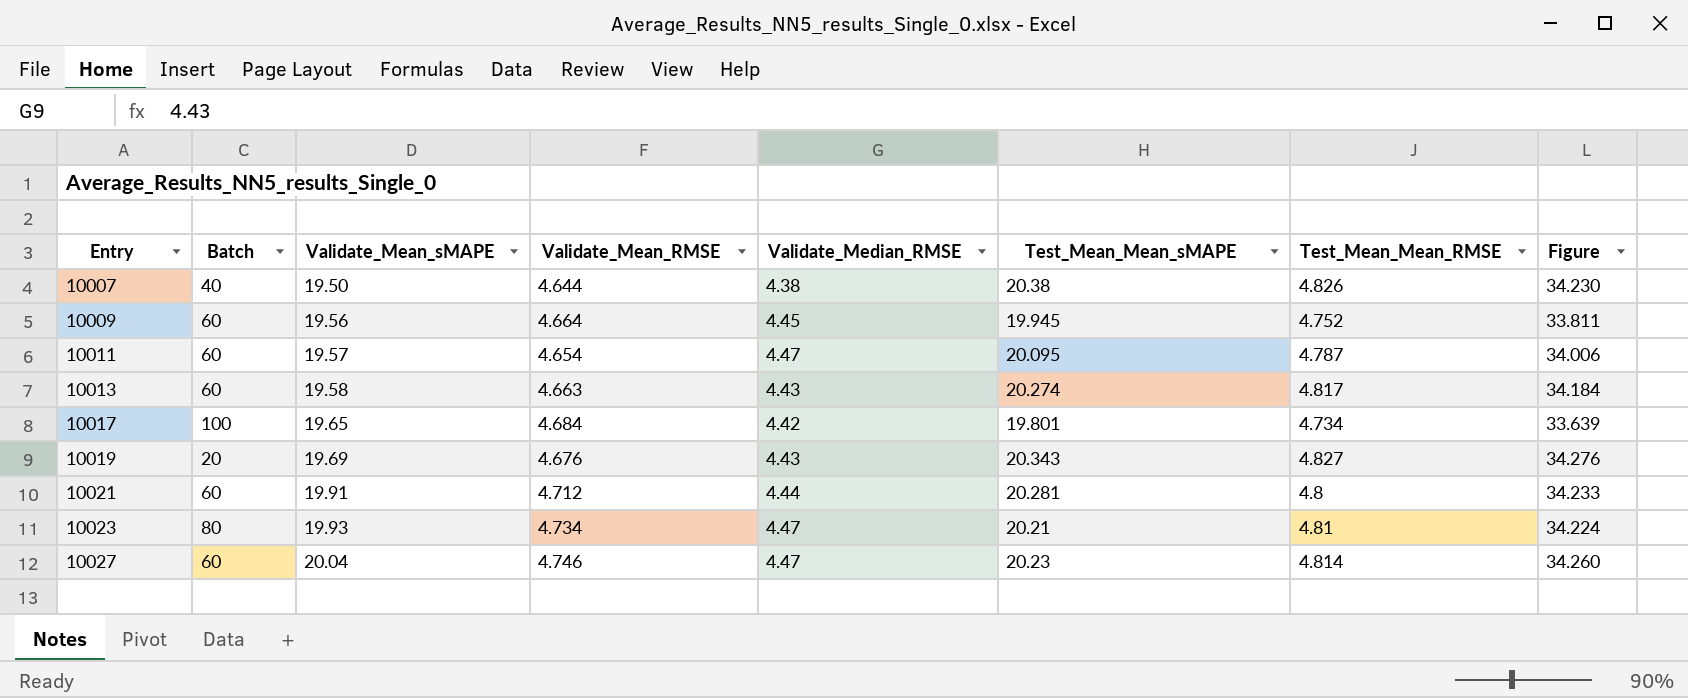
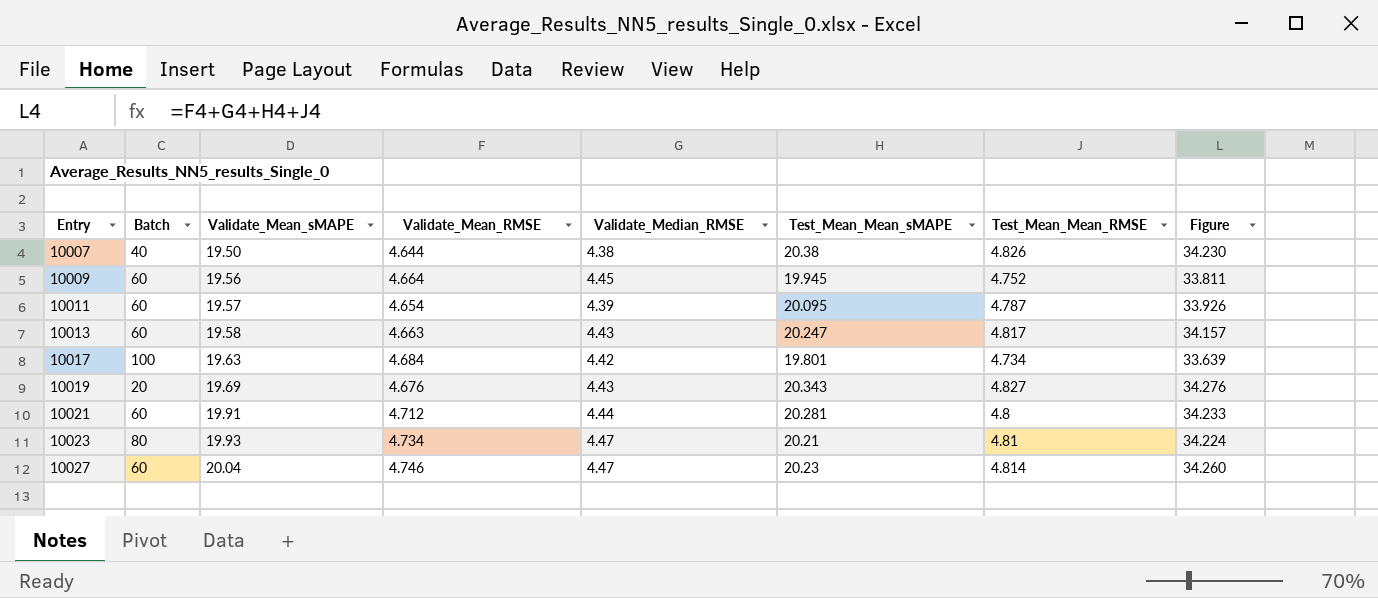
10011 | Validate_Median_RMSE: 4.47 -> 4.39
10011 | Figure: 34.006 -> 33.926
10013 | Test_Mean_Mean_sMAPE: 20.274 -> 20.247
10013 | Figure: 34.184 -> 34.157
10017 | Validate_Mean_sMAPE: 19.65 -> 19.63

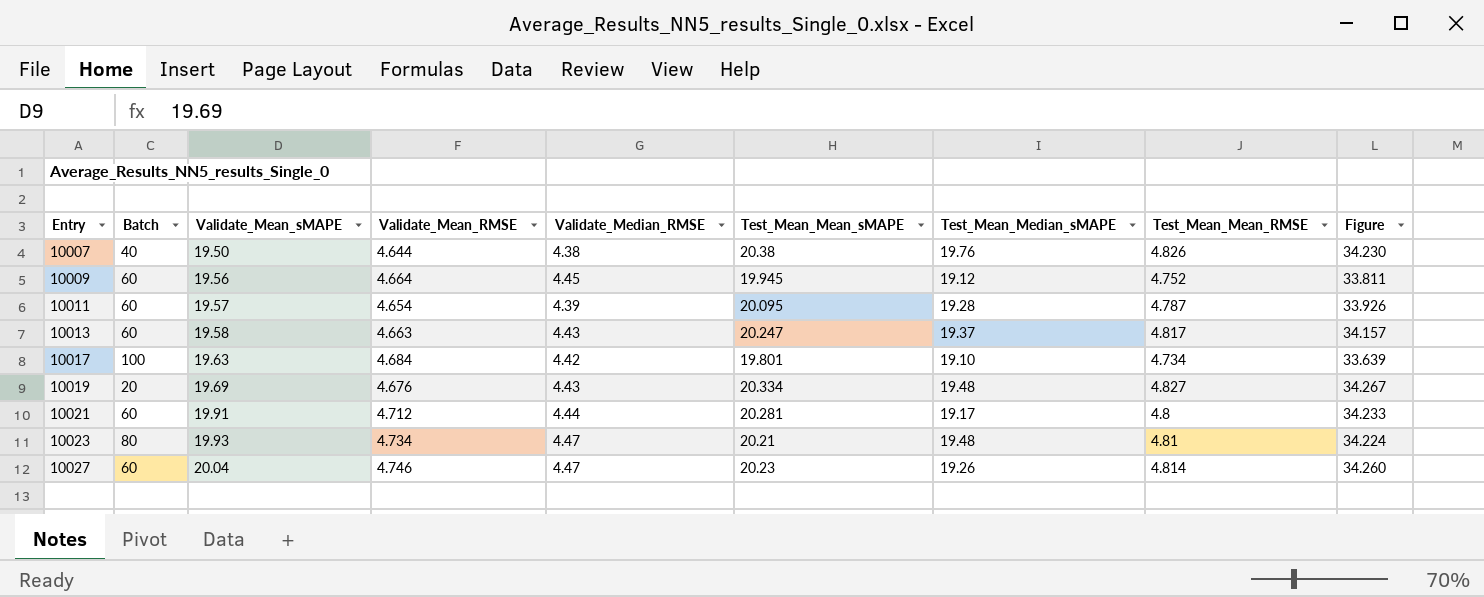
column Test_Mean_Median_sMAPE | position: none -> 7
10019 | Test_Mean_Mean_sMAPE: 20.343 -> 20.334
10019 | Figure: 34.276 -> 34.267

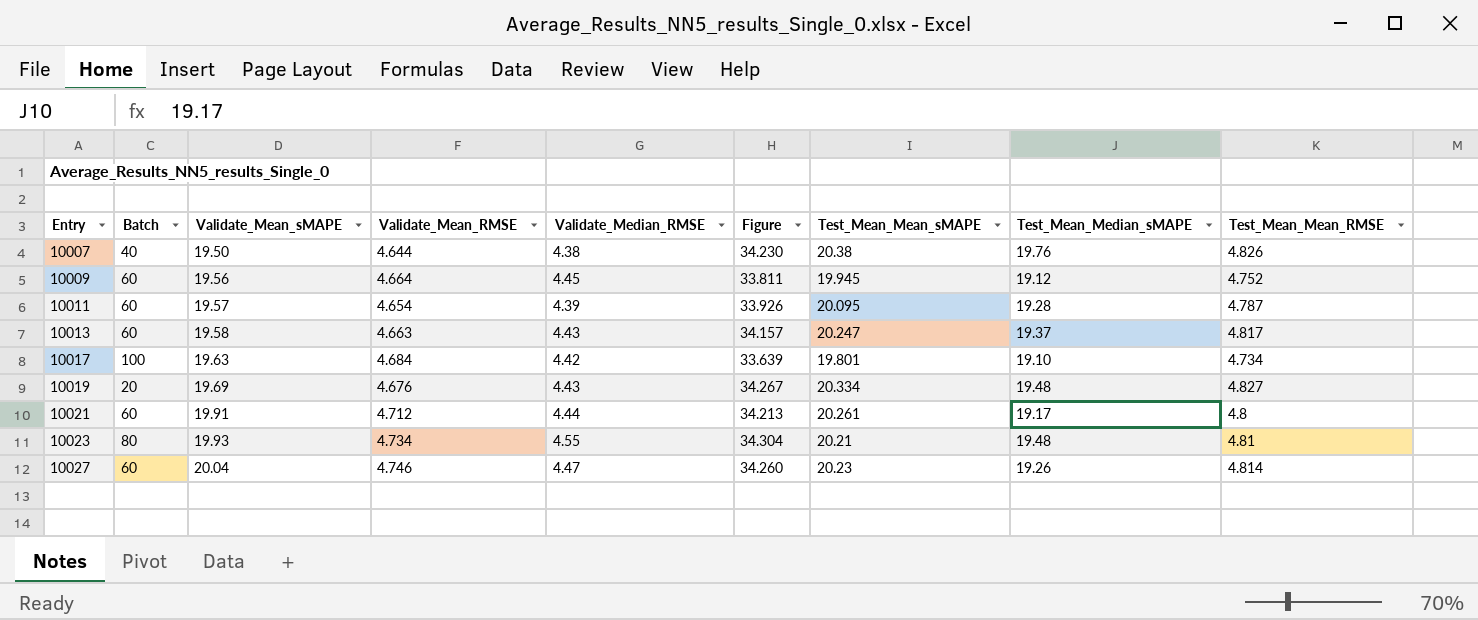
column Figure | position: 9 -> 6
10021 | Figure: 34.233 -> 34.213
10021 | Test_Mean_Mean_sMAPE: 20.281 -> 20.261
10023 | Validate_Median_RMSE: 4.47 -> 4.55
10023 | Figure: 34.224 -> 34.304

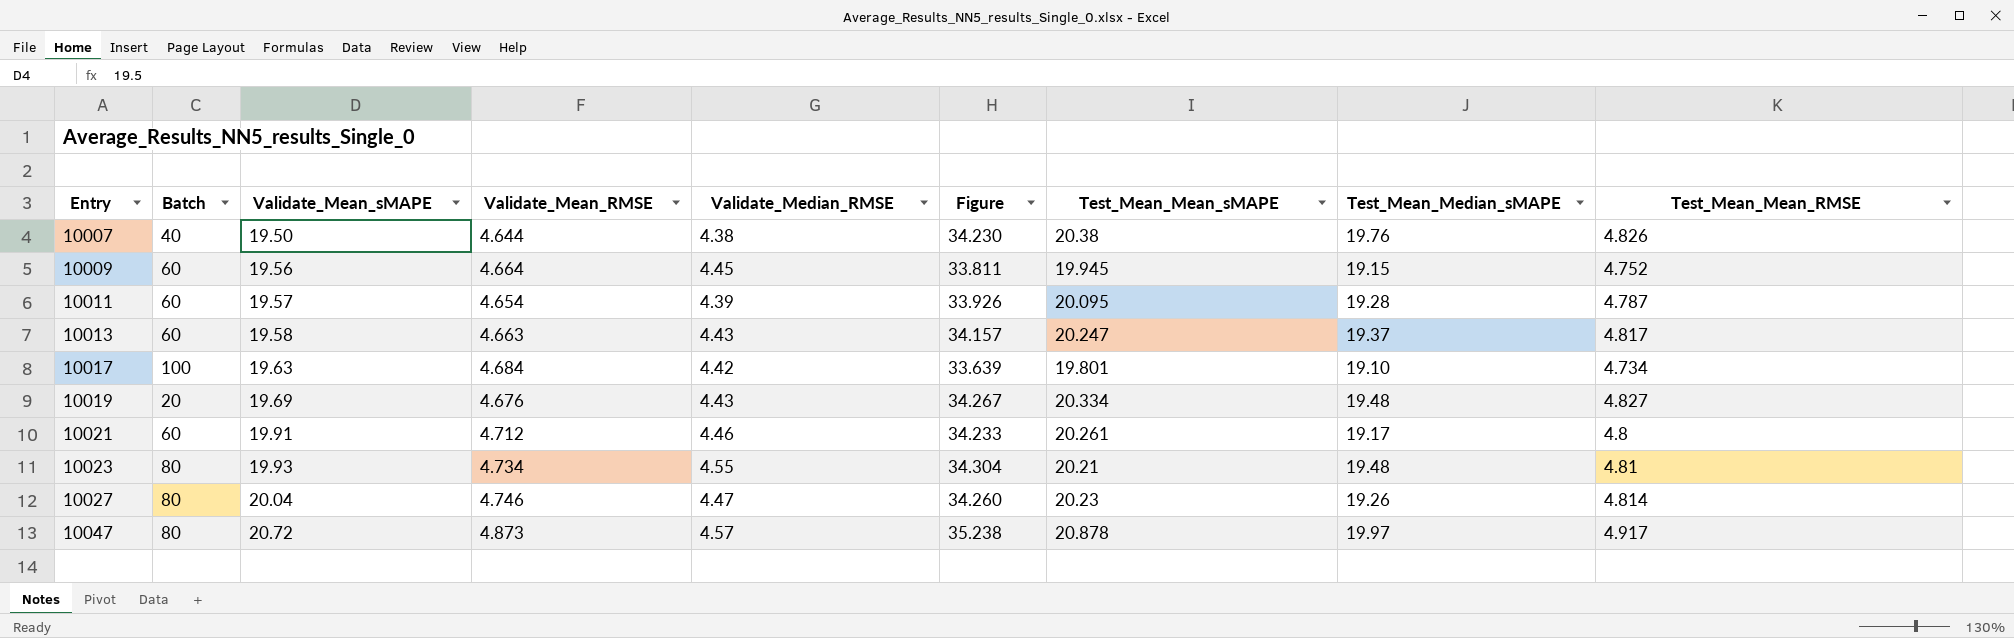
10009 | Test_Mean_Median_sMAPE: 19.12 -> 19.15
10021 | Validate_Median_RMSE: 4.44 -> 4.46
10021 | Figure: 34.213 -> 34.233
10027 | Batch: 60 -> 80
row 10047: none -> 80 | 20.72 | 4.873 | 4.57 | 35.238 | 20.878 | 19.97 | 4.917

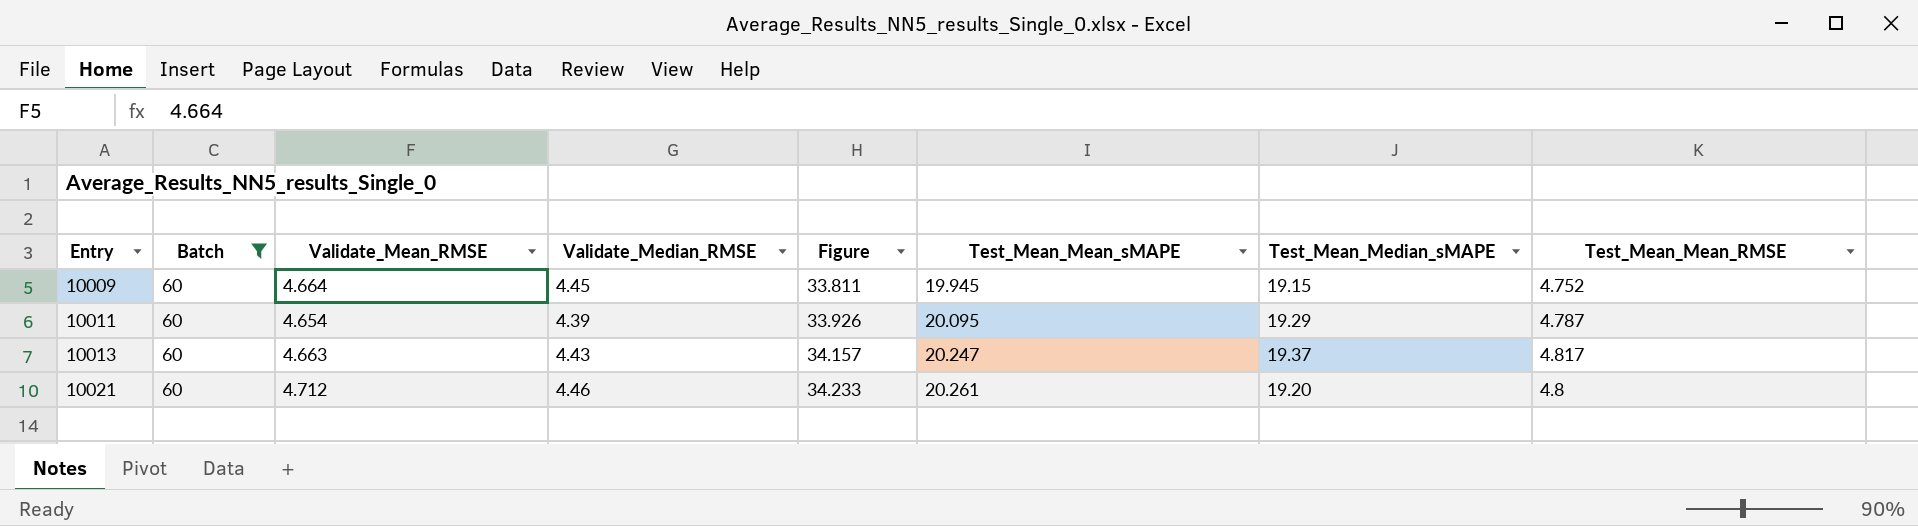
filter: none -> Batch = 60
column Validate_Mean_sMAPE | position: 3 -> none
10011 | Test_Mean_Median_sMAPE: 19.28 -> 19.29
10021 | Test_Mean_Median_sMAPE: 19.17 -> 19.20

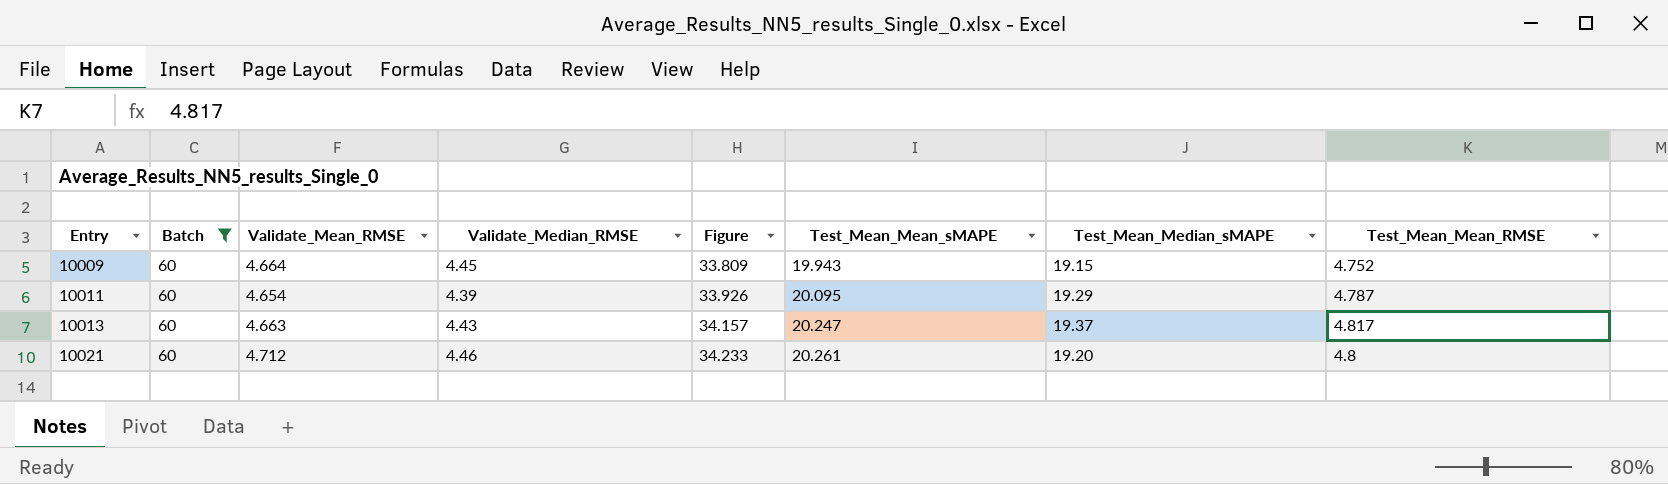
10009 | Figure: 33.811 -> 33.809
10009 | Test_Mean_Mean_sMAPE: 19.945 -> 19.943

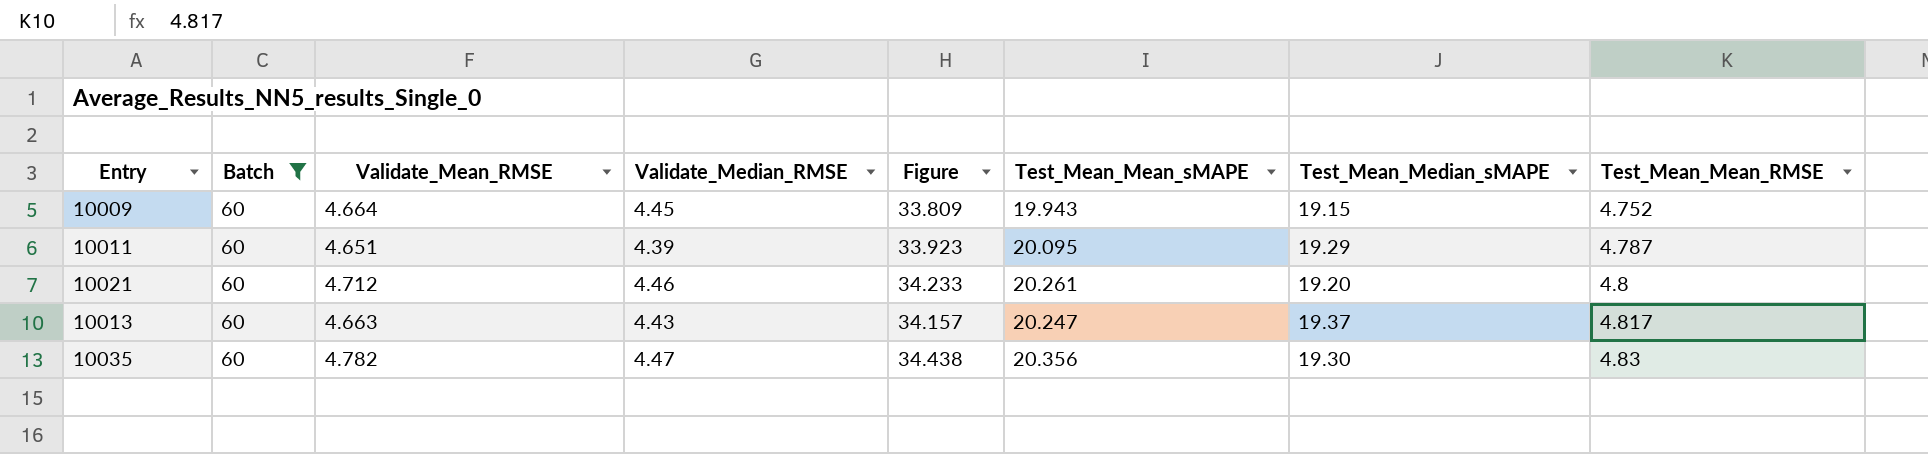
row order: Entry ascending -> Test_Mean_Mean_RMSE ascending
10011 | Validate_Mean_RMSE: 4.654 -> 4.651
10011 | Figure: 33.926 -> 33.923
row 10035: none -> 60 | 4.782 | 4.47 | 34.438 | 20.356 | 19.30 | 4.83

